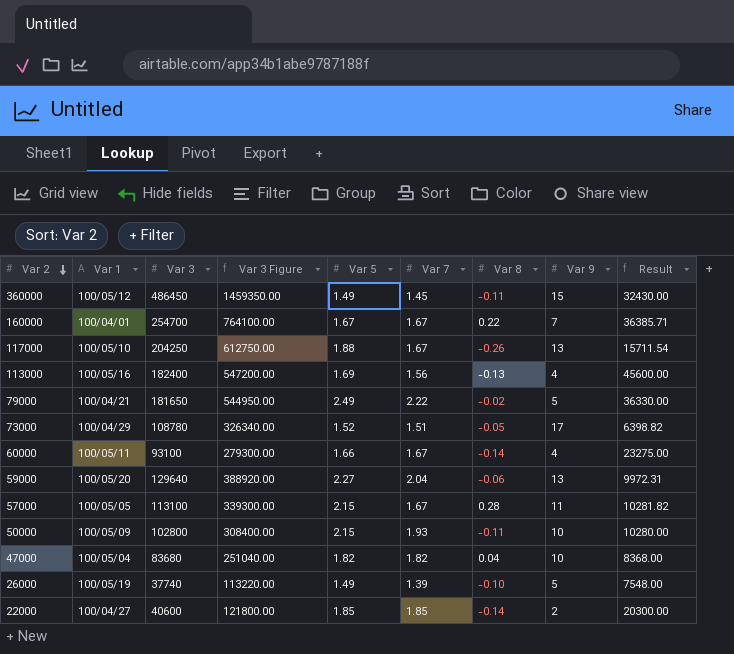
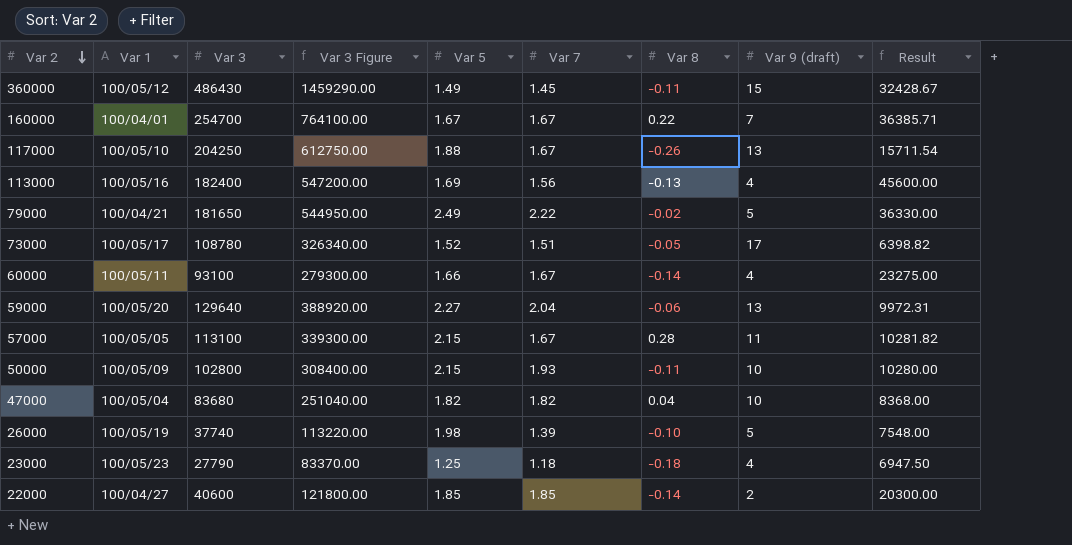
column name: Var 9 -> Var 9 (draft)
360000 | Var 3: 486450 -> 486430
360000 | Var 3 Figure: 1459350.00 -> 1459290.00
360000 | Result: 32430.00 -> 32428.67
73000 | Var 1: 100/04/29 -> 100/05/17
26000 | Var 5: 1.49 -> 1.98
row 23000: none -> 100/05/23 | 27790 | 83370.00 | 1.25 | 1.18 | -0.18 | 4 | 6947.50

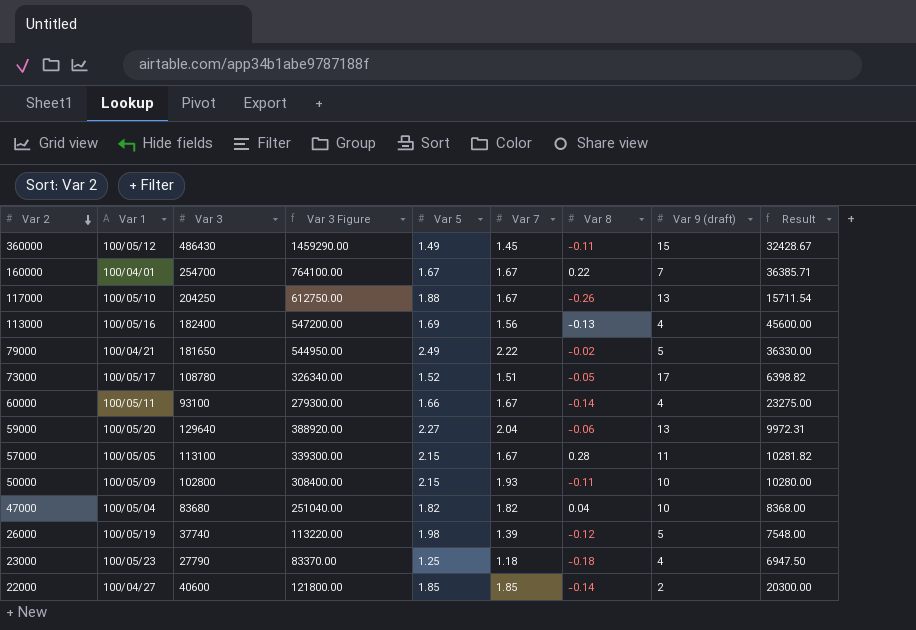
26000 | Var 8: -0.10 -> -0.12

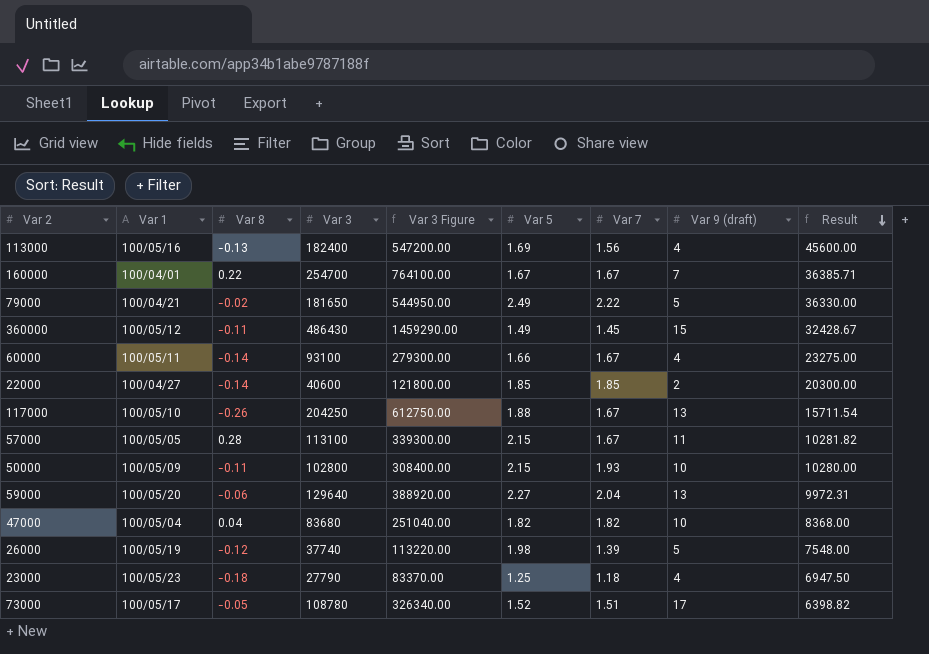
row order: Var 2 descending -> Result descending
column Var 8 | position: 7 -> 3

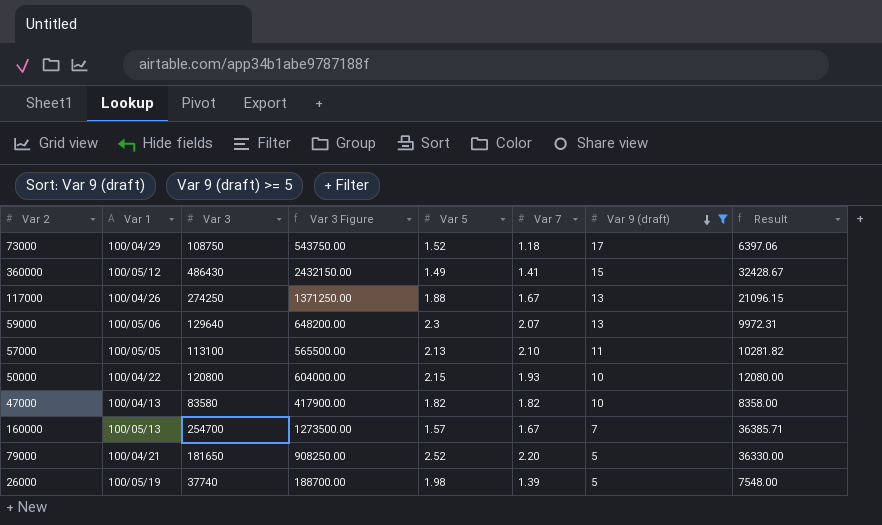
filter: none -> Var 9 (draft) >= 5
row order: Result descending -> Var 9 (draft) descending
column Var 8 | position: 3 -> none
column Var 3 Figure | formula: [Var 3] * 3 -> [Var 3] * 5
73000 | Var 1: 100/05/17 -> 100/04/29
73000 | Var 3: 108780 -> 108750
73000 | Var 7: 1.51 -> 1.18
73000 | Result: 6398.82 -> 6397.06
360000 | Var 7: 1.45 -> 1.41
117000 | Var 1: 100/05/10 -> 100/04/26
117000 | Var 3: 204250 -> 274250
117000 | Result: 15711.54 -> 21096.15
59000 | Var 1: 100/05/20 -> 100/05/06
59000 | Var 5: 2.27 -> 2.3
59000 | Var 7: 2.04 -> 2.07
57000 | Var 5: 2.15 -> 2.13
57000 | Var 7: 1.67 -> 2.10
50000 | Var 1: 100/05/09 -> 100/04/22
50000 | Var 3: 102800 -> 120800
50000 | Result: 10280.00 -> 12080.00
47000 | Var 1: 100/05/04 -> 100/04/13
47000 | Var 3: 83680 -> 83580
47000 | Result: 8368.00 -> 8358.00
160000 | Var 1: 100/04/01 -> 100/05/13
160000 | Var 5: 1.67 -> 1.57
79000 | Var 5: 2.49 -> 2.52
79000 | Var 7: 2.22 -> 2.20

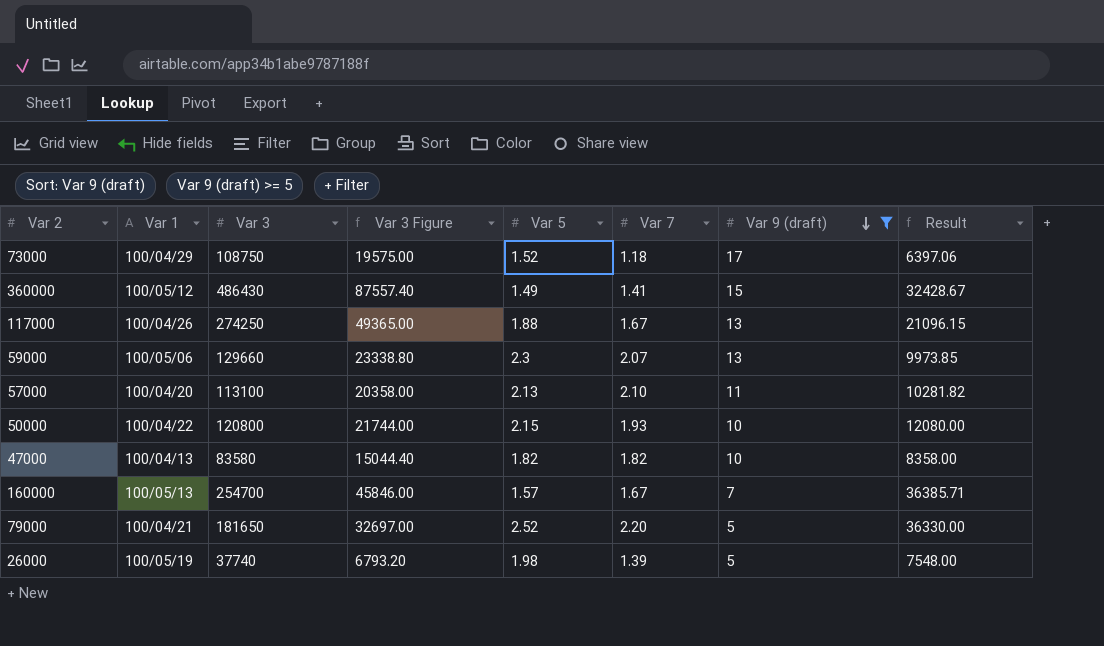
column Var 3 Figure | formula: [Var 3] * 5 -> [Var 3] * 0.18
59000 | Var 3: 129640 -> 129660
59000 | Result: 9972.31 -> 9973.85
57000 | Var 1: 100/05/05 -> 100/04/20

